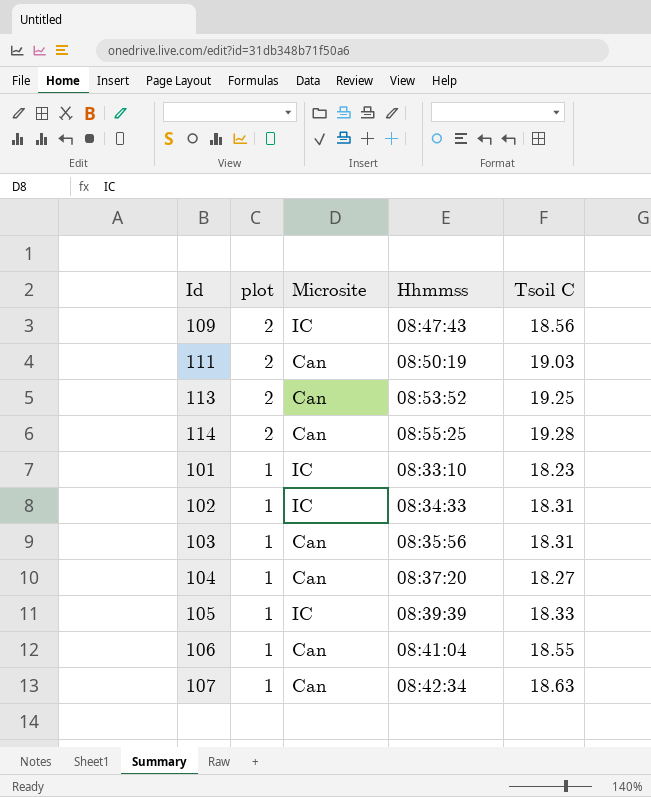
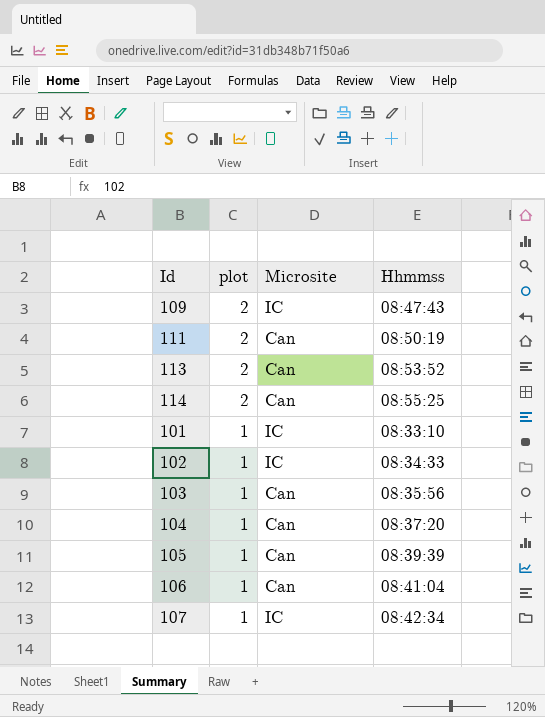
column Tsoil C | position: 5 -> none
105 | Microsite: IC -> Can
107 | Microsite: Can -> IC

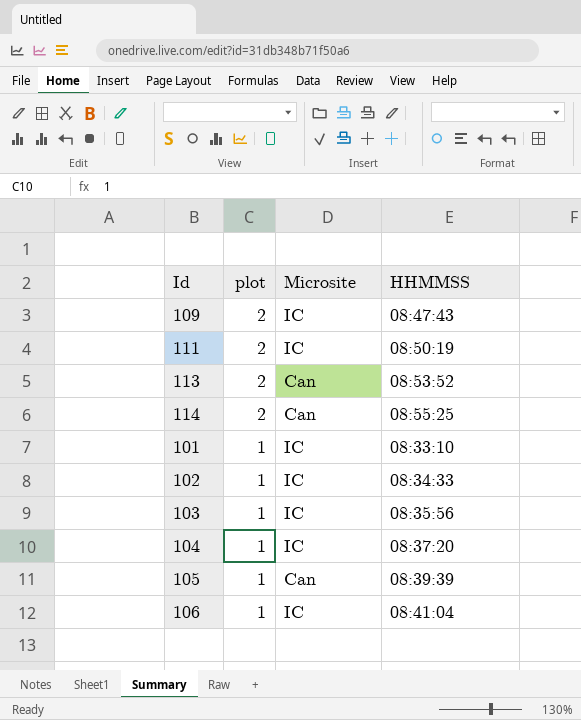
column name: Hhmmss -> HHMMSS
row 107: 1 | IC | 08:42:34 -> none
111 | Microsite: Can -> IC
103 | Microsite: Can -> IC
104 | Microsite: Can -> IC
106 | Microsite: Can -> IC

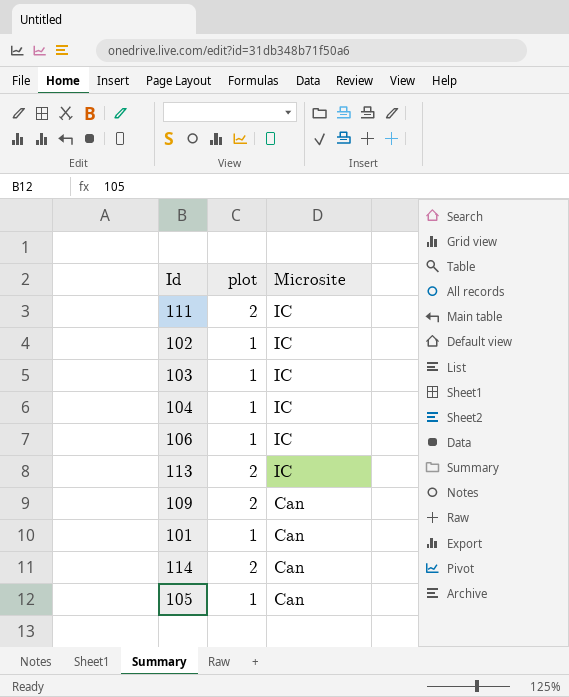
row order: plot descending -> Microsite descending
column HHMMSS | position: 4 -> none
113 | Microsite: Can -> IC
109 | Microsite: IC -> Can
101 | Microsite: IC -> Can

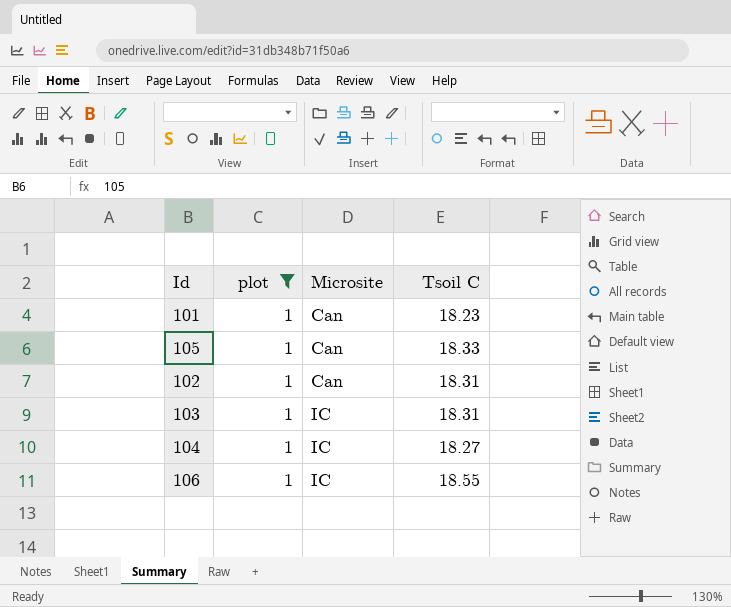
filter: none -> plot = 1
row order: Microsite descending -> Microsite ascending
column Tsoil C | position: none -> 4
102 | Microsite: IC -> Can

